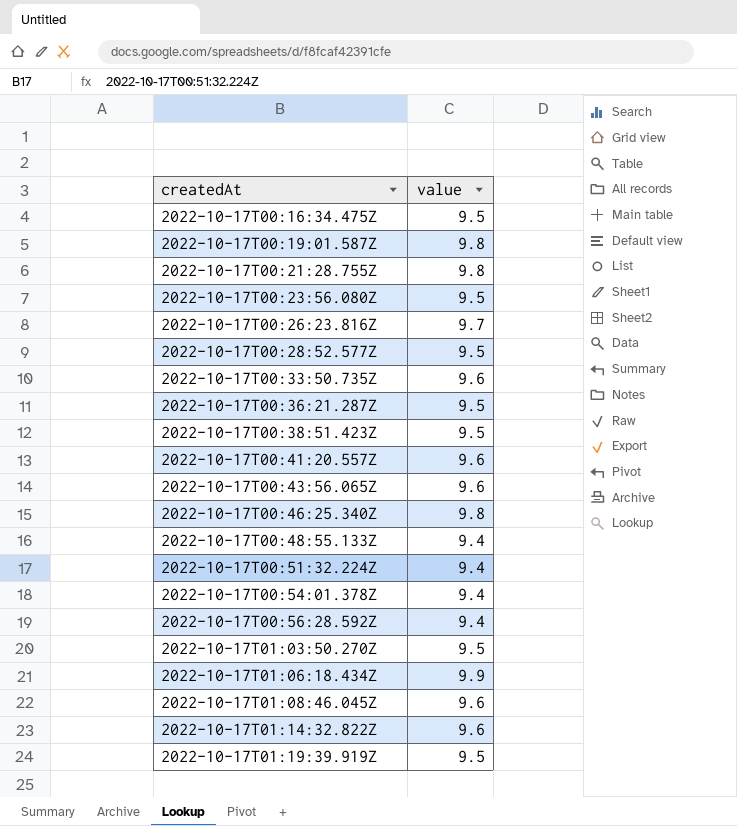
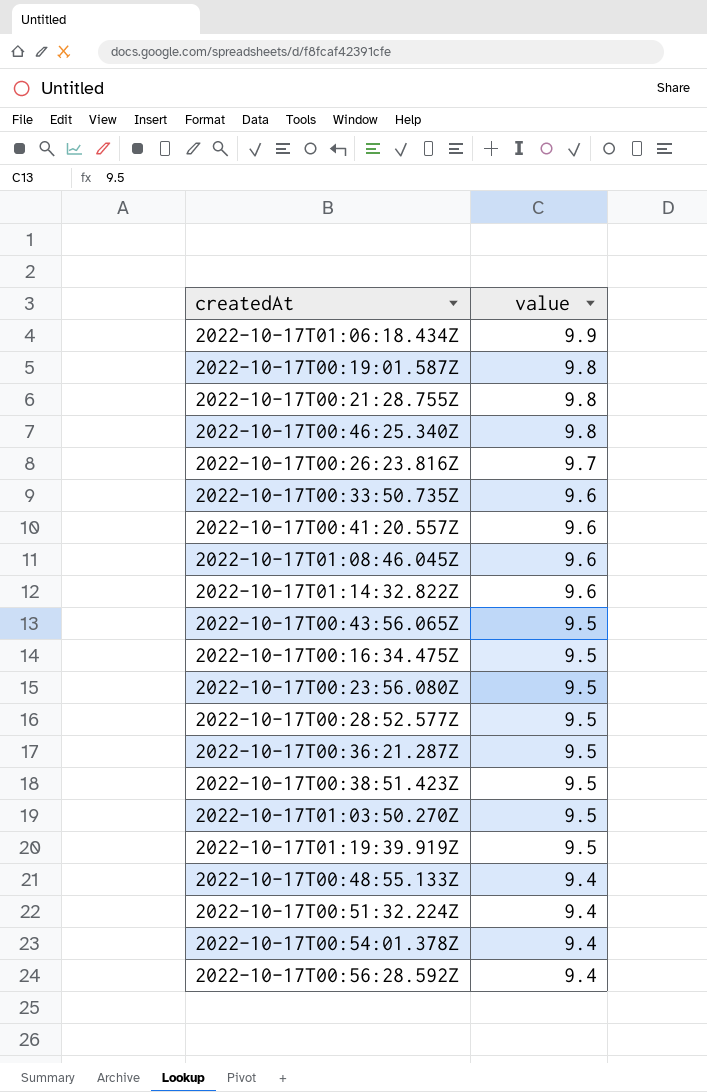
row order: createdAt ascending -> value descending
2022-10-17T00:43:56.065Z | value: 9.6 -> 9.5

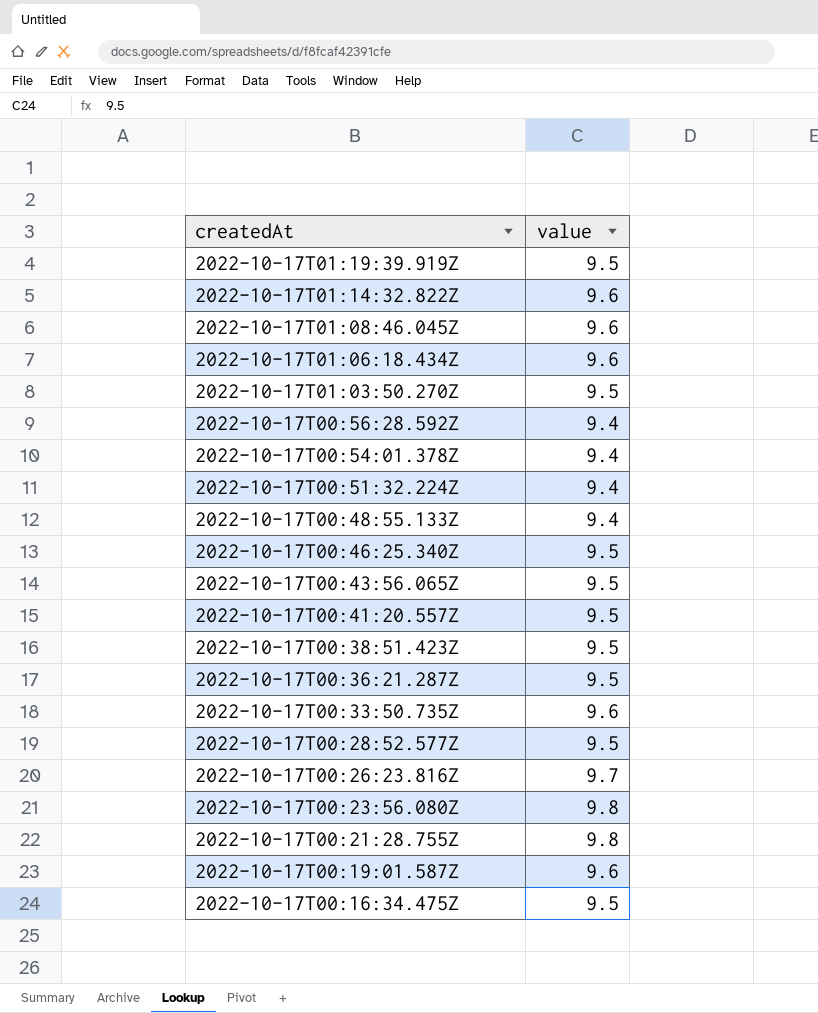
row order: value descending -> createdAt descending
2022-10-17T01:06:18.434Z | value: 9.9 -> 9.6
2022-10-17T00:46:25.340Z | value: 9.8 -> 9.5
2022-10-17T00:41:20.557Z | value: 9.6 -> 9.5
2022-10-17T00:23:56.080Z | value: 9.5 -> 9.8
2022-10-17T00:19:01.587Z | value: 9.8 -> 9.6

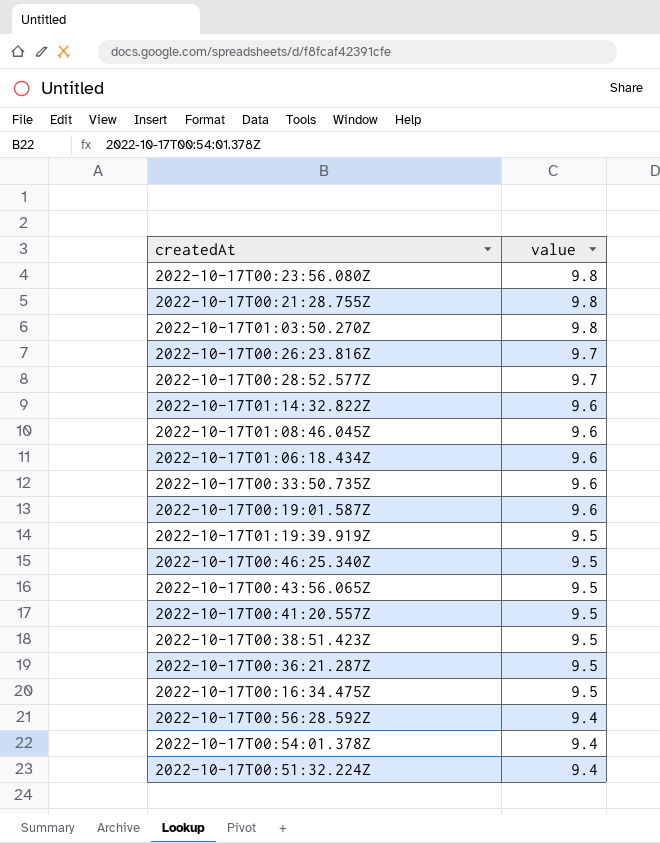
row order: createdAt descending -> value descending
row 2022-10-17T00:48:55.133Z: 9.4 -> none
2022-10-17T01:03:50.270Z | value: 9.5 -> 9.8
2022-10-17T00:28:52.577Z | value: 9.5 -> 9.7

